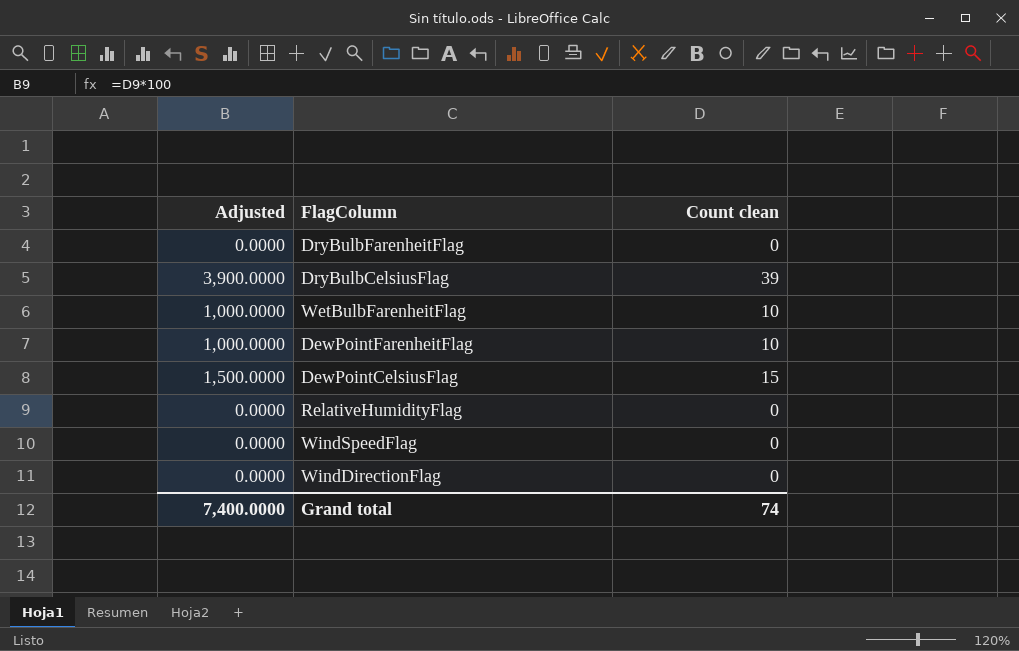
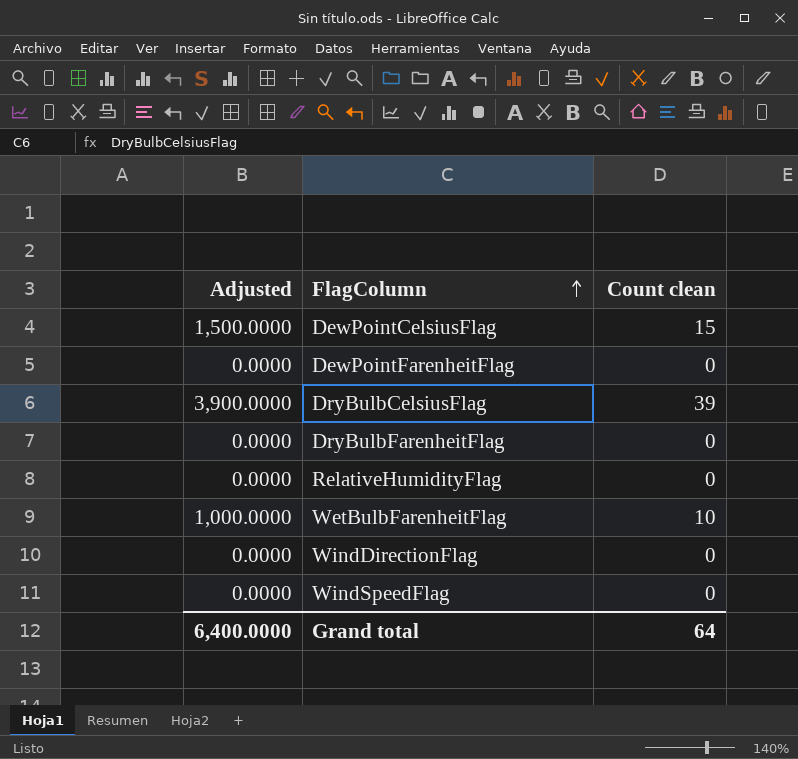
row order: none -> FlagColumn ascending
DewPointFarenheitFlag | Adjusted: 1,000.0000 -> 0.0000
DewPointFarenheitFlag | Count clean: 10 -> 0
Grand total | Adjusted: 7,400.0000 -> 6,400.0000
Grand total | Count clean: 74 -> 64

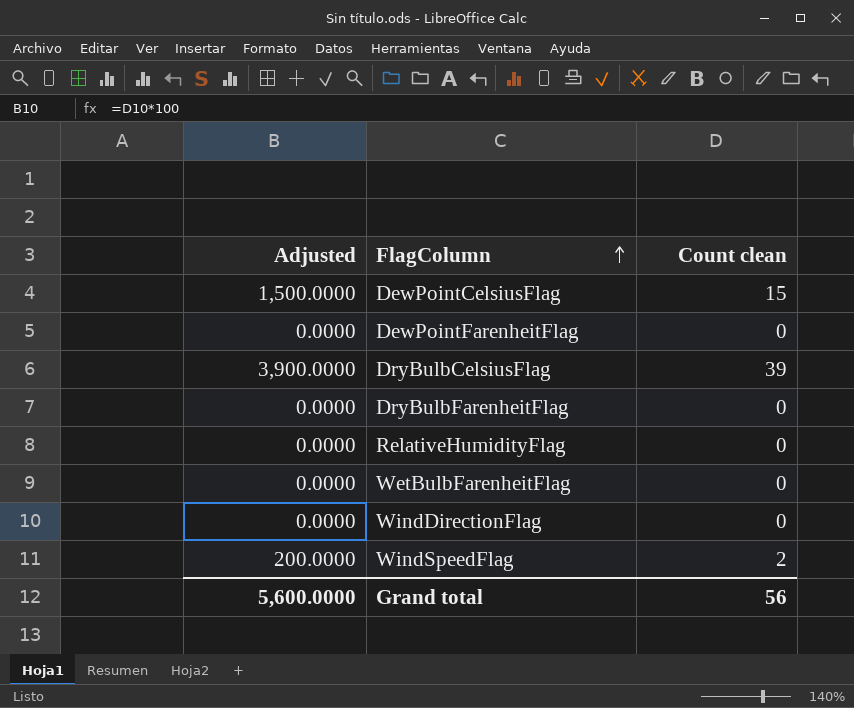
WetBulbFarenheitFlag | Adjusted: 1,000.0000 -> 0.0000
WetBulbFarenheitFlag | Count clean: 10 -> 0
WindSpeedFlag | Adjusted: 0.0000 -> 200.0000
WindSpeedFlag | Count clean: 0 -> 2
Grand total | Adjusted: 6,400.0000 -> 5,600.0000
Grand total | Count clean: 64 -> 56

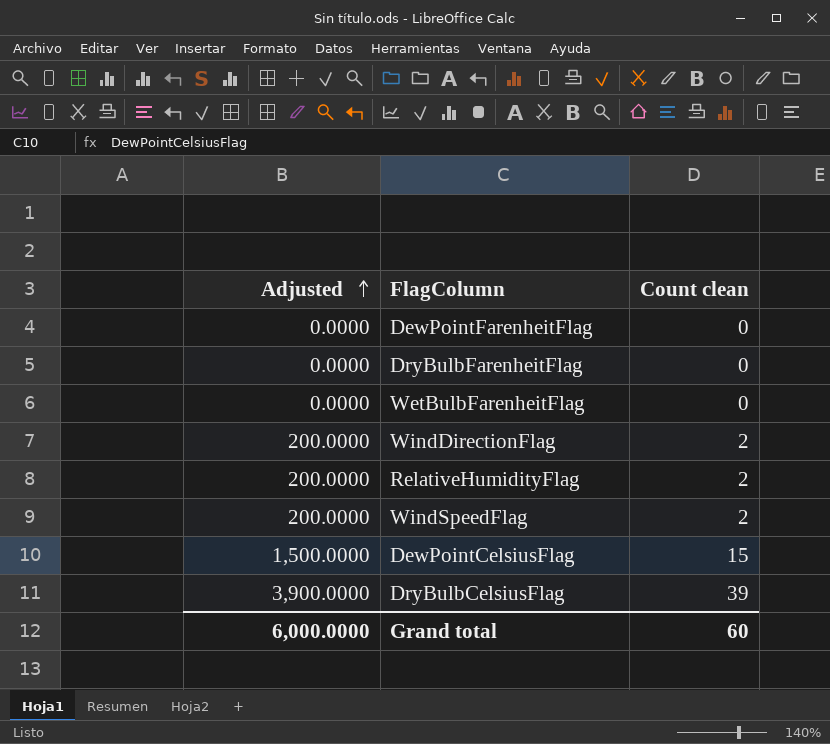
row order: FlagColumn ascending -> Adjusted ascending
WindDirectionFlag | Adjusted: 0.0000 -> 200.0000
WindDirectionFlag | Count clean: 0 -> 2
RelativeHumidityFlag | Adjusted: 0.0000 -> 200.0000
RelativeHumidityFlag | Count clean: 0 -> 2
Grand total | Adjusted: 5,600.0000 -> 6,000.0000
Grand total | Count clean: 56 -> 60

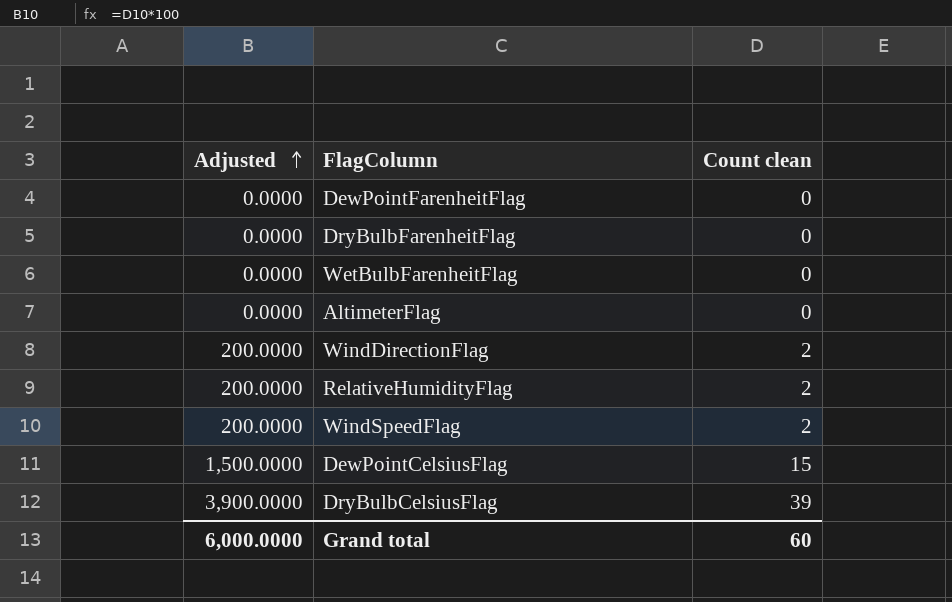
row AltimeterFlag: none -> 0.0000 | 0

